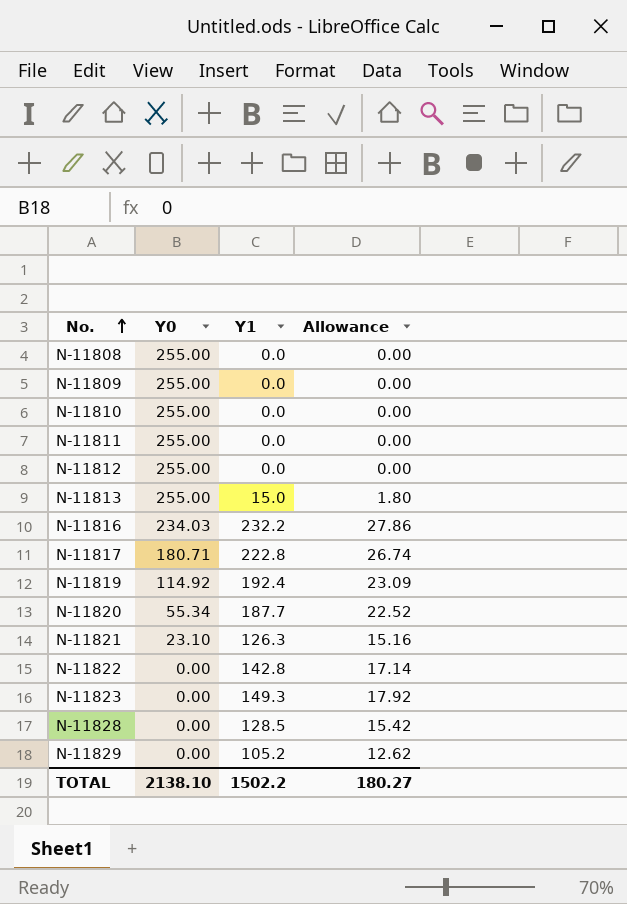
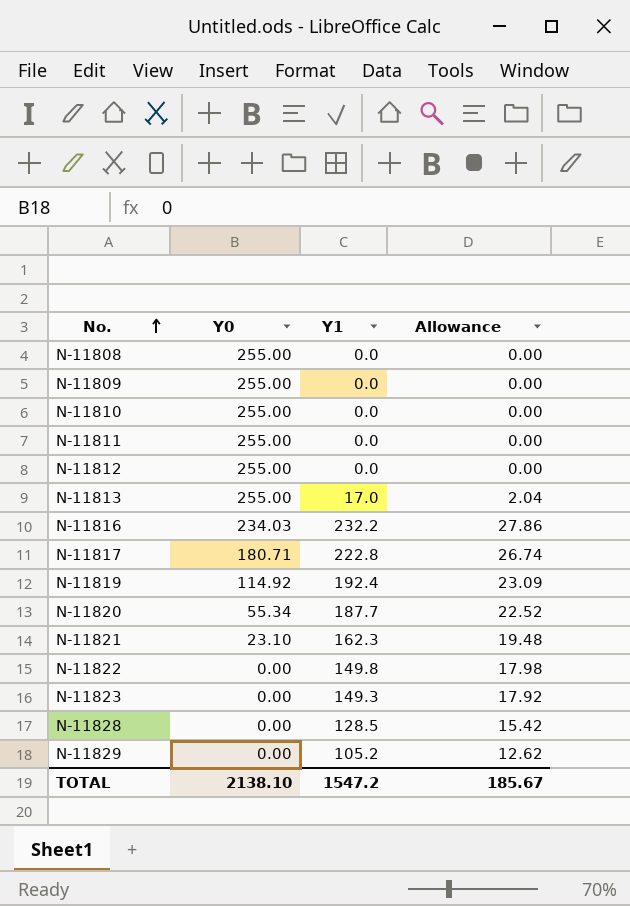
N-11813 | Y1: 15.0 -> 17.0
N-11813 | Allowance: 1.80 -> 2.04
N-11821 | Y1: 126.3 -> 162.3
N-11821 | Allowance: 15.16 -> 19.48
N-11822 | Y1: 142.8 -> 149.8
N-11822 | Allowance: 17.14 -> 17.98
TOTAL | Y1: 1502.2 -> 1547.2
TOTAL | Allowance: 180.27 -> 185.67

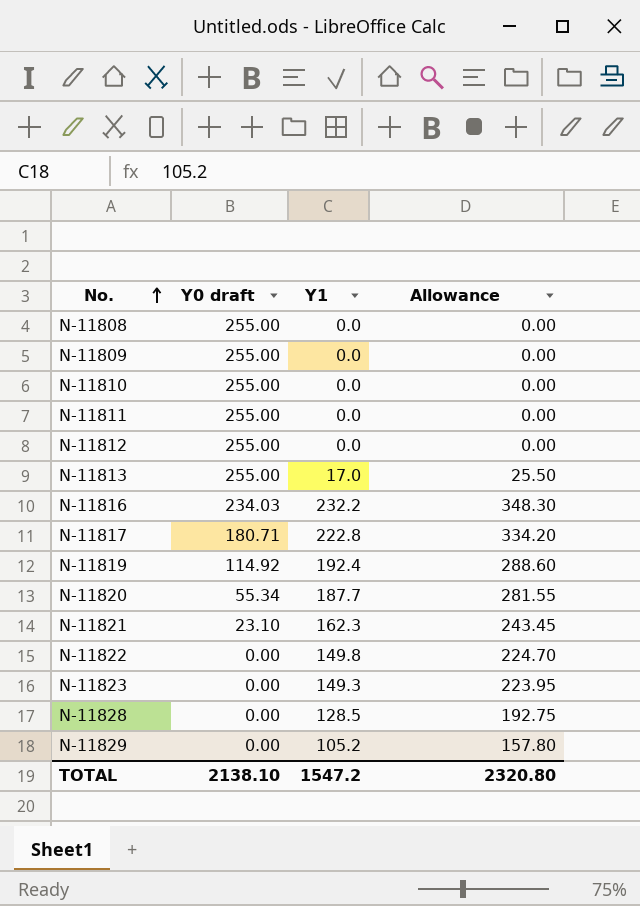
column name: Y0 -> Y0 draft
column Allowance | formula: [Y1] * 0.12 -> [Y1] * 1.5
TOTAL | Allowance: 185.67 -> 2320.80

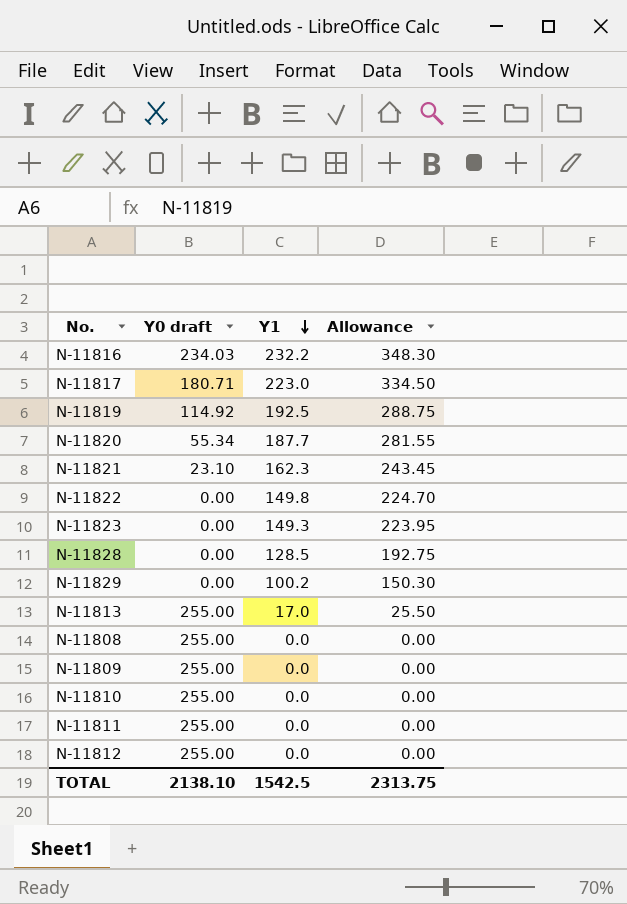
row order: No. ascending -> Y1 descending
N-11817 | Y1: 222.8 -> 223.0
N-11817 | Allowance: 334.20 -> 334.50
N-11819 | Y1: 192.4 -> 192.5
N-11819 | Allowance: 288.60 -> 288.75
N-11829 | Y1: 105.2 -> 100.2
N-11829 | Allowance: 157.80 -> 150.30
TOTAL | Y1: 1547.2 -> 1542.5
TOTAL | Allowance: 2320.80 -> 2313.75

